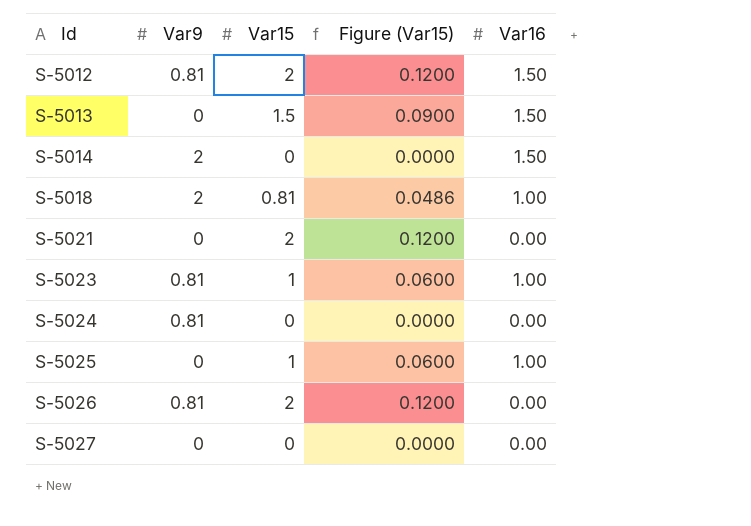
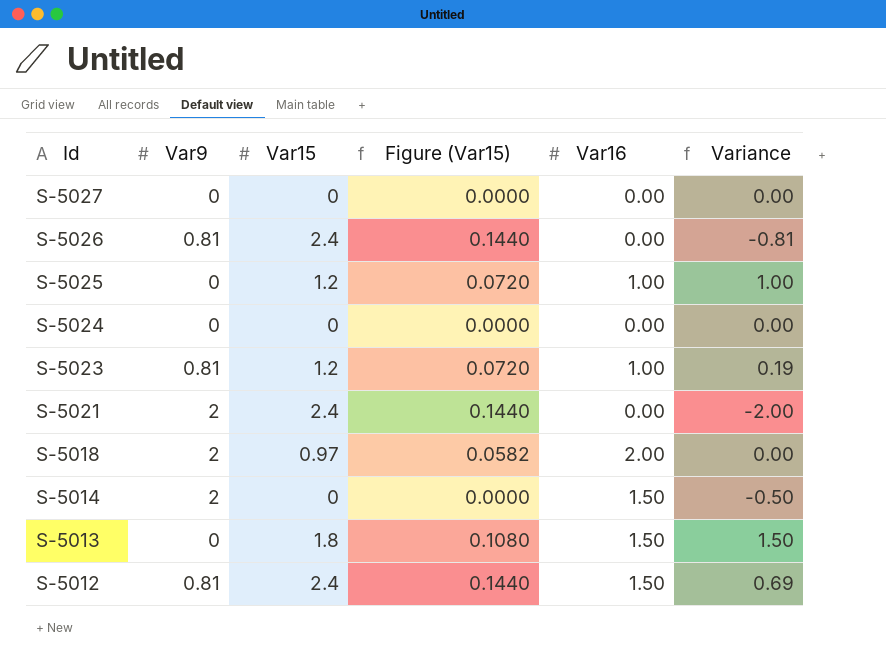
row order: Id ascending -> Id descending
column Variance | formula: none -> [Var16] - [Var9]
S-5026 | Var15: 2 -> 2.4
S-5026 | Figure (Var15): 0.1200 -> 0.1440
S-5025 | Var15: 1 -> 1.2
S-5025 | Figure (Var15): 0.0600 -> 0.0720
S-5024 | Var9: 0.81 -> 0
S-5023 | Var15: 1 -> 1.2
S-5023 | Figure (Var15): 0.0600 -> 0.0720
S-5021 | Var9: 0 -> 2
S-5021 | Var15: 2 -> 2.4
S-5021 | Figure (Var15): 0.1200 -> 0.1440
S-5018 | Var15: 0.81 -> 0.97
S-5018 | Figure (Var15): 0.0486 -> 0.0582
S-5018 | Var16: 1.00 -> 2.00
S-5013 | Var15: 1.5 -> 1.8
S-5013 | Figure (Var15): 0.0900 -> 0.1080
S-5012 | Var15: 2 -> 2.4
S-5012 | Figure (Var15): 0.1200 -> 0.1440

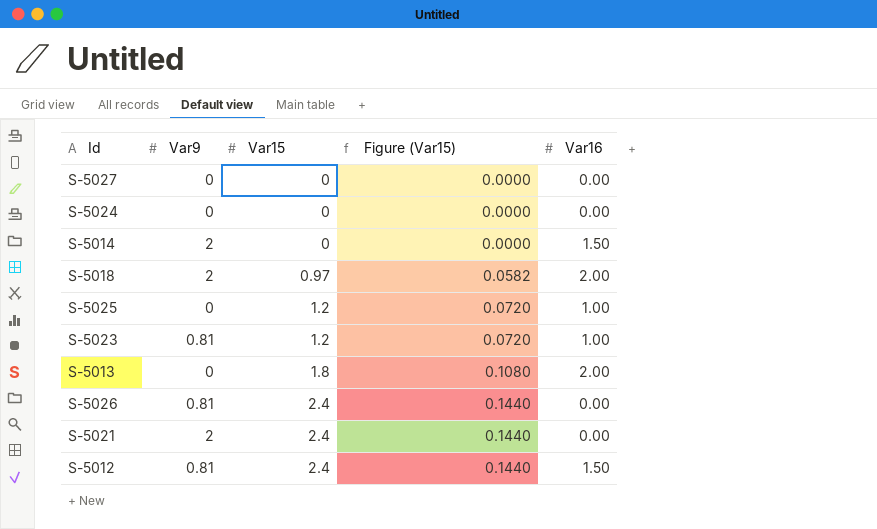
row order: Id descending -> Var15 ascending
column Variance | formula: [Var16] - [Var9] -> none
S-5013 | Var16: 1.50 -> 2.00

